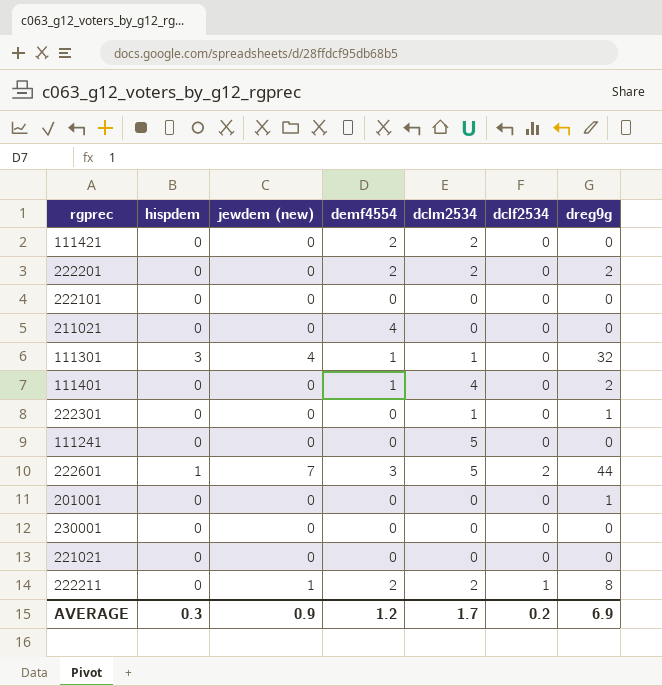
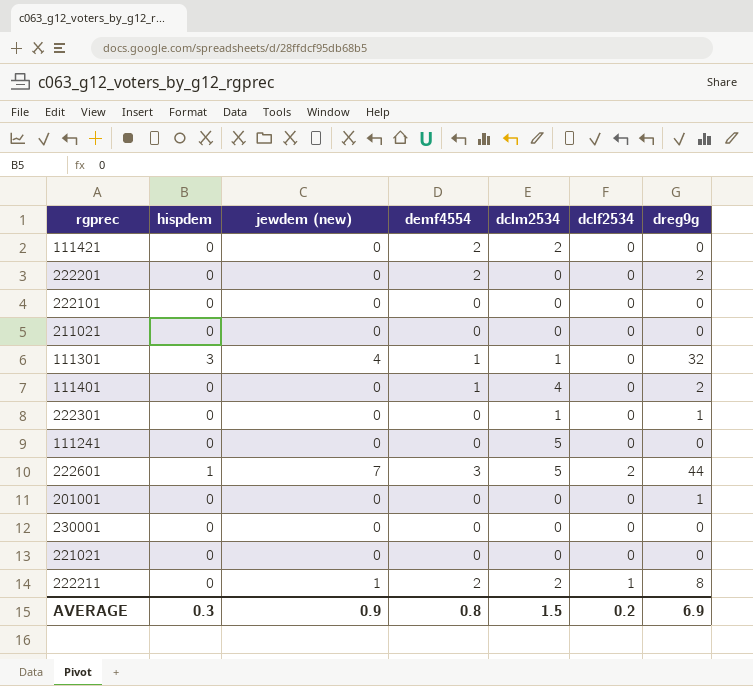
222201 | dclm2534: 2 -> 0
211021 | demf4554: 4 -> 0
AVERAGE | demf4554: 1.2 -> 0.8
AVERAGE | dclm2534: 1.7 -> 1.5

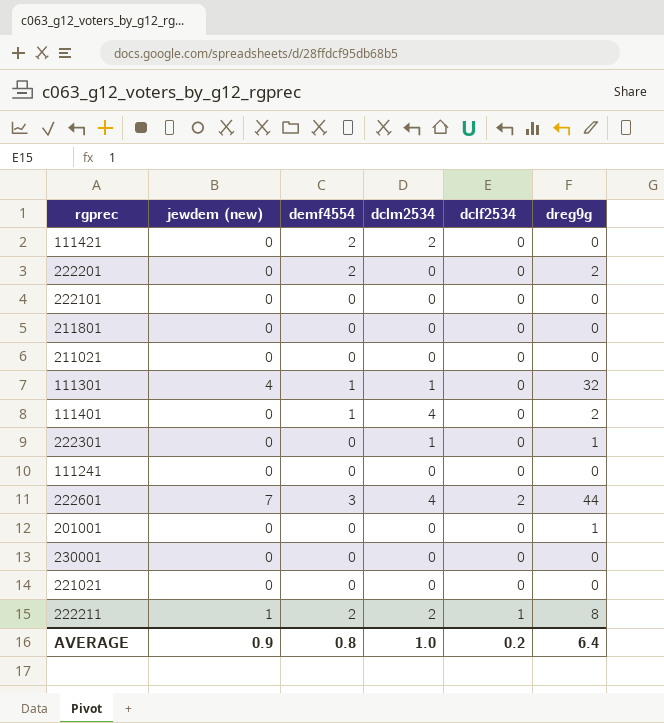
column hispdem | position: 2 -> none
row 211801: none -> 0 | 0 | 0 | 0 | 0
111241 | dclm2534: 5 -> 0
222601 | dclm2534: 5 -> 4
AVERAGE | dclm2534: 1.5 -> 1.0
AVERAGE | dreg9g: 6.9 -> 6.4

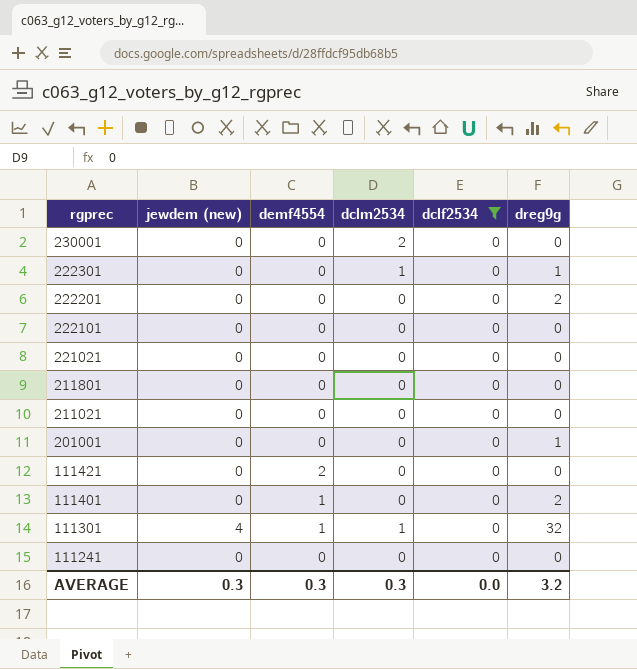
filter: none -> dclf2534 = 0
row order: none -> rgprec descending
230001 | dclm2534: 0 -> 2
222201 | demf4554: 2 -> 0
111421 | dclm2534: 2 -> 0
111401 | dclm2534: 4 -> 0
AVERAGE | jewdem (new): 0.9 -> 0.3
AVERAGE | demf4554: 0.8 -> 0.3
AVERAGE | dclm2534: 1.0 -> 0.3
AVERAGE | dclf2534: 0.2 -> 0.0
AVERAGE | dreg9g: 6.4 -> 3.2

